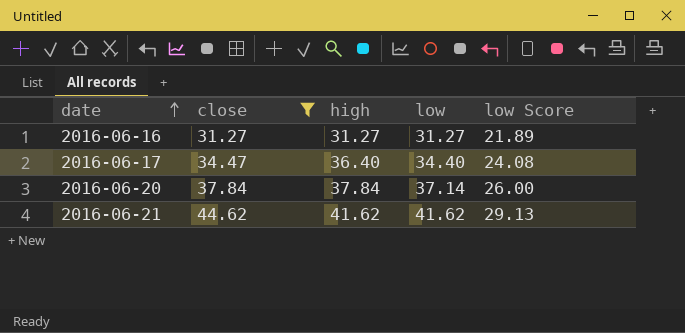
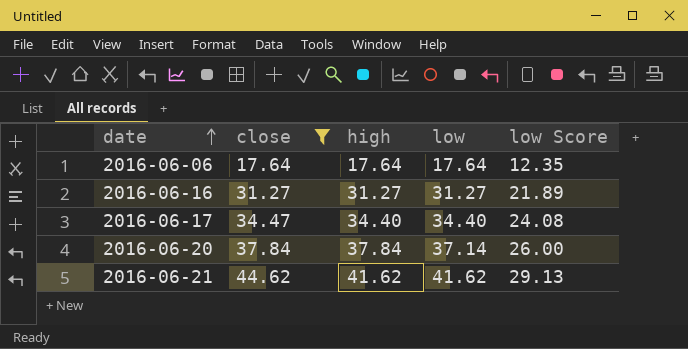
row 2016-06-06: none -> 17.64 | 17.64 | 17.64 | 12.35
2016-06-17 | high: 36.40 -> 34.40

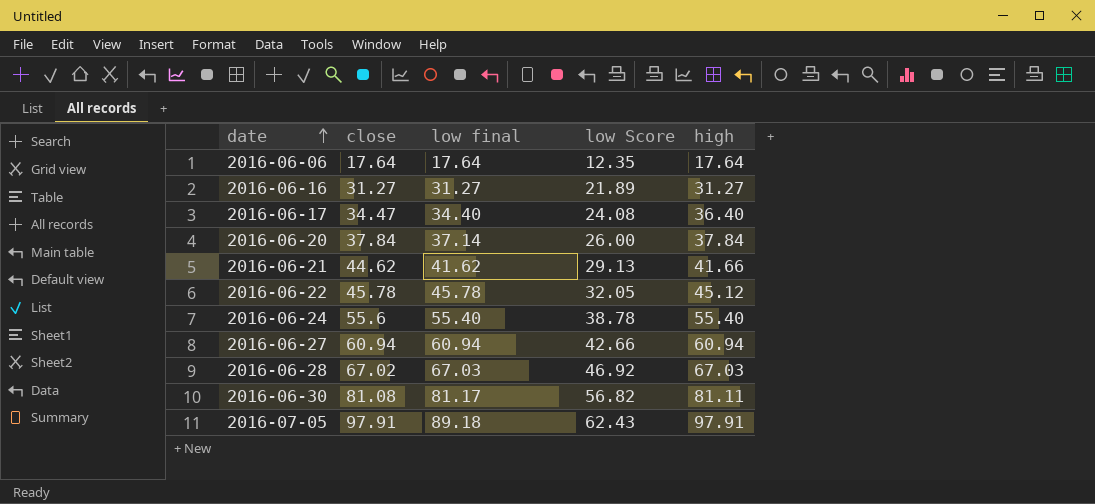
filter: close <= 44.62 -> none
column name: low -> low final
column high | position: 3 -> 5
2016-06-17 | high: 34.40 -> 36.40
2016-06-21 | high: 41.62 -> 41.66

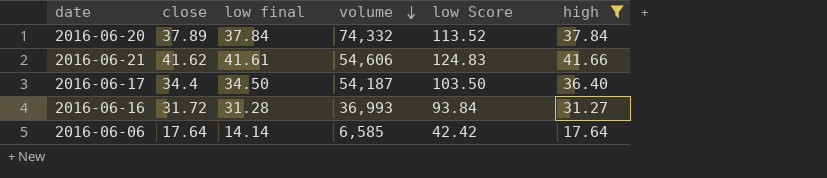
filter: none -> high <= 41.66
row order: date ascending -> volume descending
column volume | position: none -> 4
column low Score | formula: [low final] * 0.7 -> [low final] * 3
2016-06-20 | close: 37.84 -> 37.89
2016-06-20 | low final: 37.14 -> 37.84
2016-06-21 | close: 44.62 -> 41.62
2016-06-21 | low final: 41.62 -> 41.61
2016-06-17 | close: 34.47 -> 34.4
2016-06-17 | low final: 34.40 -> 34.50
2016-06-16 | close: 31.27 -> 31.72
2016-06-16 | low final: 31.27 -> 31.28
2016-06-06 | low final: 17.64 -> 14.14

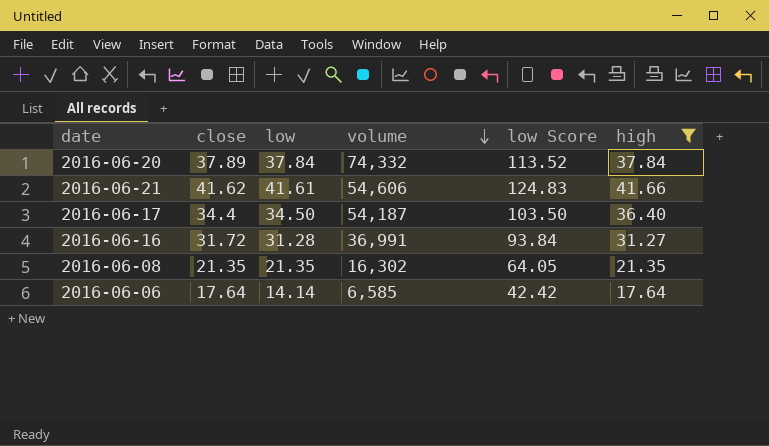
column name: low final -> low
2016-06-16 | volume: 36,993 -> 36,991
row 2016-06-08: none -> 21.35 | 21.35 | 16,302 | 64.05 | 21.35

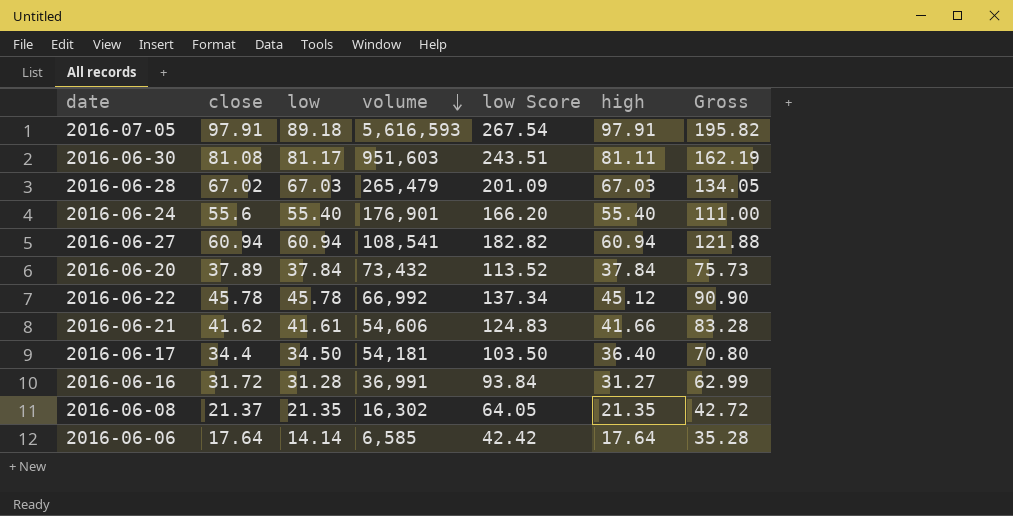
filter: high <= 41.66 -> none
column Gross | formula: none -> [close] + [high]
2016-06-20 | volume: 74,332 -> 73,432
2016-06-17 | volume: 54,187 -> 54,181
2016-06-08 | close: 21.35 -> 21.37

